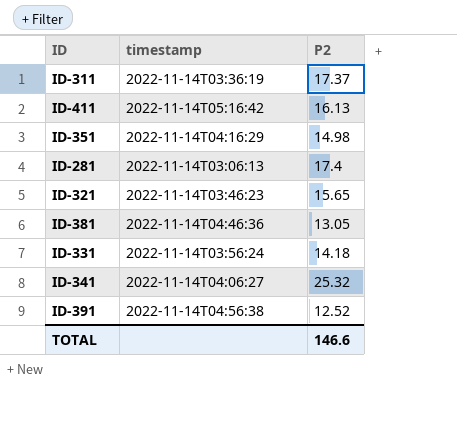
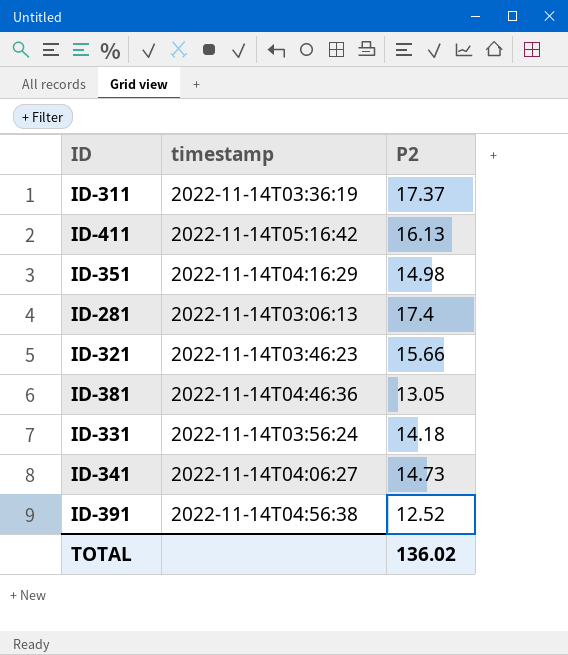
ID-321 | P2: 15.65 -> 15.66
ID-341 | P2: 25.32 -> 14.73
TOTAL | P2: 146.6 -> 136.02

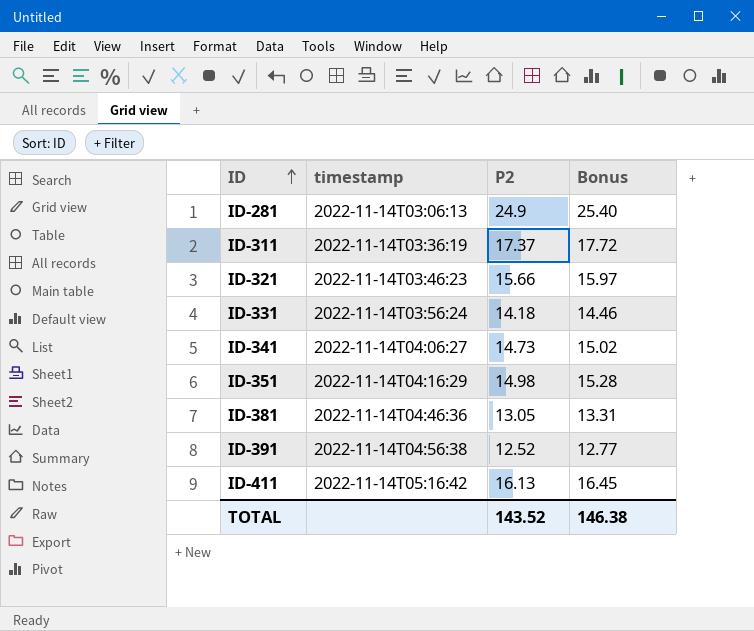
row order: none -> ID ascending
column Bonus | formula: none -> [P2] * 1.02
ID-281 | P2: 17.4 -> 24.9
TOTAL | P2: 136.02 -> 143.52

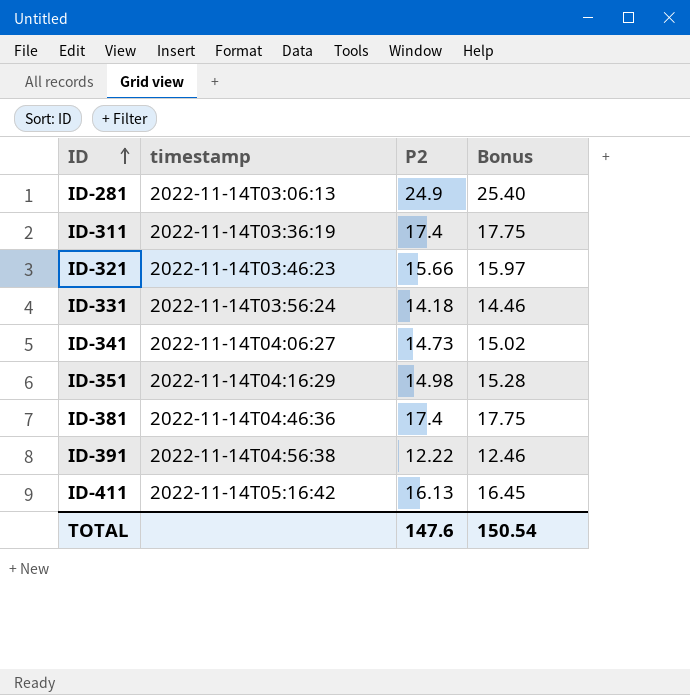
ID-311 | P2: 17.37 -> 17.4
ID-311 | Bonus: 17.72 -> 17.75
ID-381 | P2: 13.05 -> 17.4
ID-381 | Bonus: 13.31 -> 17.75
ID-391 | P2: 12.52 -> 12.22
ID-391 | Bonus: 12.77 -> 12.46
TOTAL | P2: 143.52 -> 147.6
TOTAL | Bonus: 146.38 -> 150.54

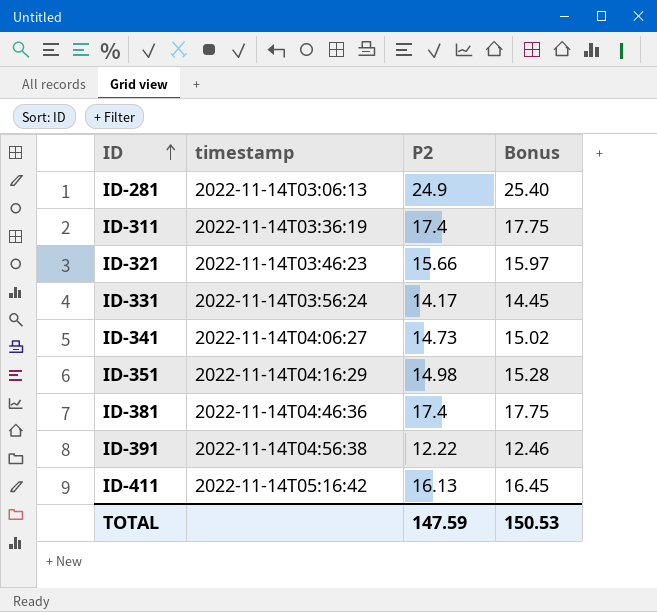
ID-331 | P2: 14.18 -> 14.17
ID-331 | Bonus: 14.46 -> 14.45
TOTAL | P2: 147.6 -> 147.59
TOTAL | Bonus: 150.54 -> 150.53

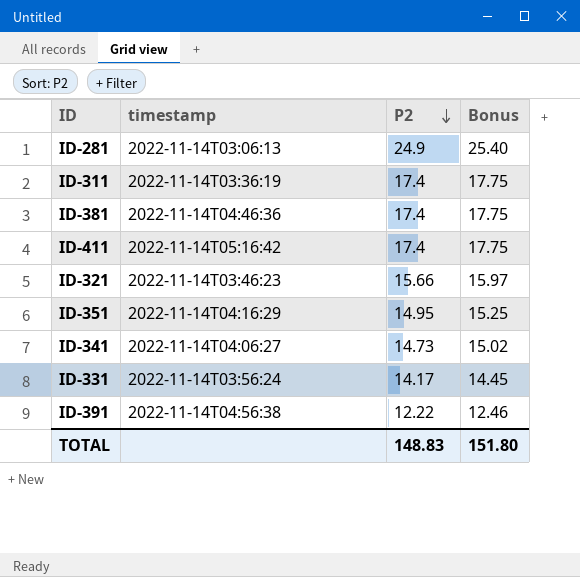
row order: ID ascending -> P2 descending
ID-411 | P2: 16.13 -> 17.4
ID-411 | Bonus: 16.45 -> 17.75
ID-351 | P2: 14.98 -> 14.95
ID-351 | Bonus: 15.28 -> 15.25
TOTAL | P2: 147.59 -> 148.83
TOTAL | Bonus: 150.53 -> 151.80

